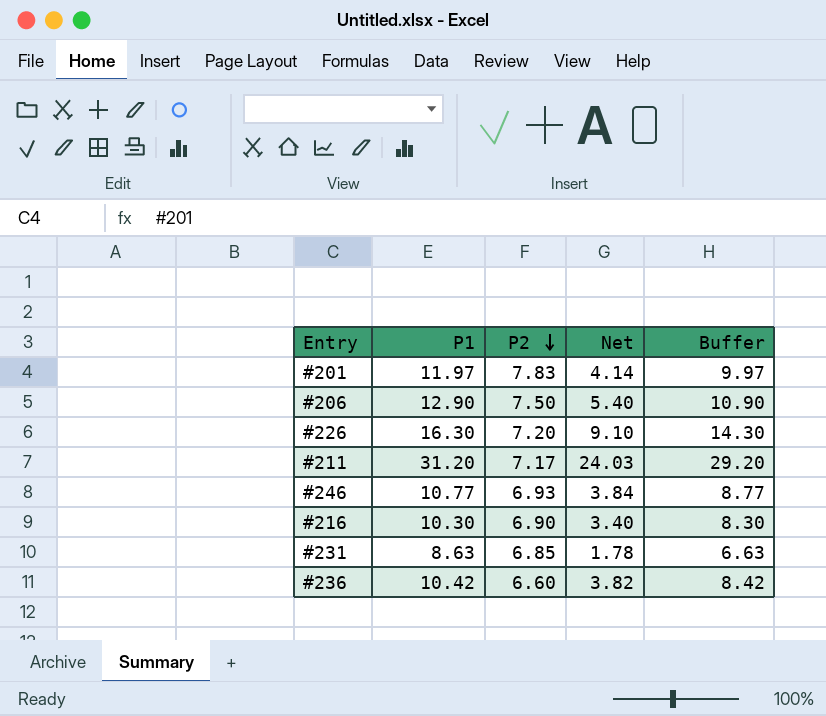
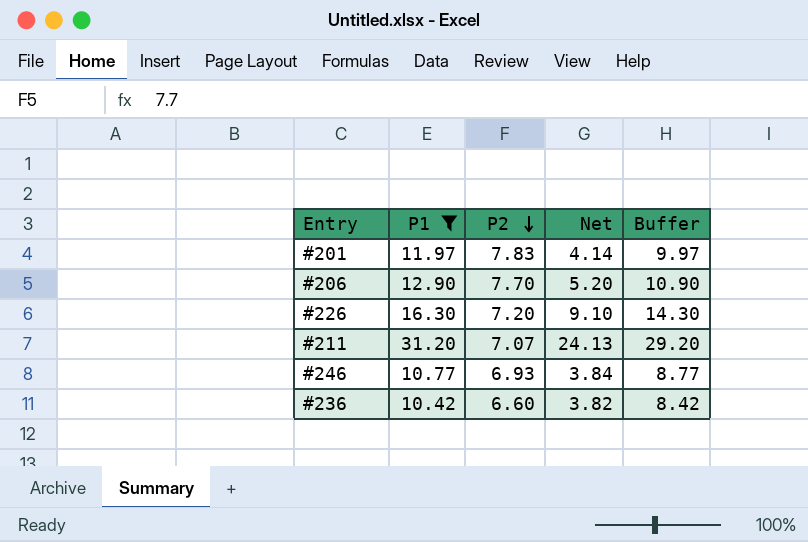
filter: none -> P1 >= 10.42
#206 | P2: 7.50 -> 7.70
#206 | Net: 5.40 -> 5.20
#211 | P2: 7.17 -> 7.07
#211 | Net: 24.03 -> 24.13

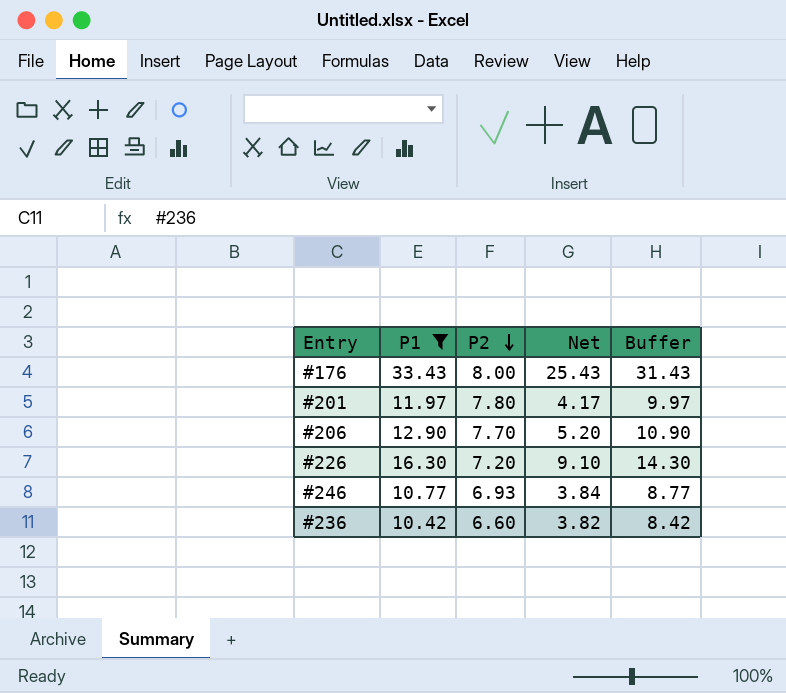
row #211: 31.20 | 7.07 | 24.13 | 29.20 -> none
row #176: none -> 33.43 | 8.00 | 25.43 | 31.43
#201 | P2: 7.83 -> 7.80
#201 | Net: 4.14 -> 4.17

